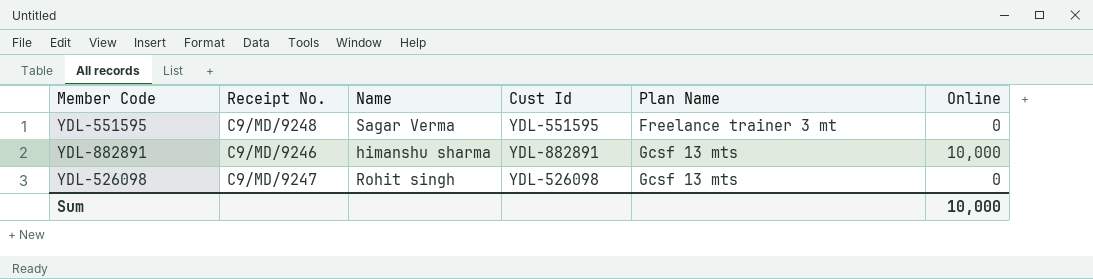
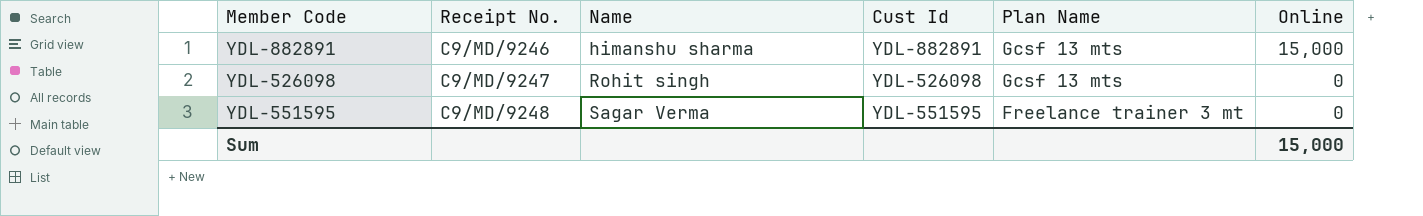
row order: Plan Name ascending -> Receipt No. ascending
YDL-882891 | Online: 10,000 -> 15,000
Sum | Online: 10,000 -> 15,000

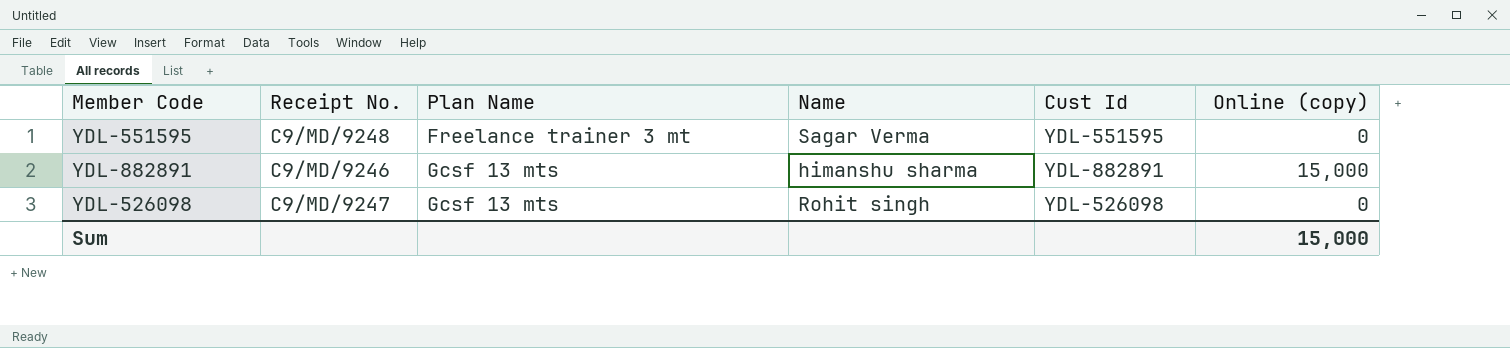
row order: Receipt No. ascending -> Plan Name ascending
column Plan Name | position: 5 -> 3
column name: Online -> Online (copy)

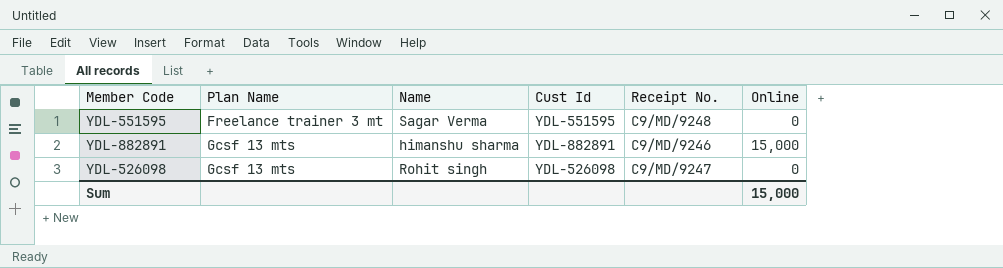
column Receipt No. | position: 2 -> 5
column name: Online (copy) -> Online

